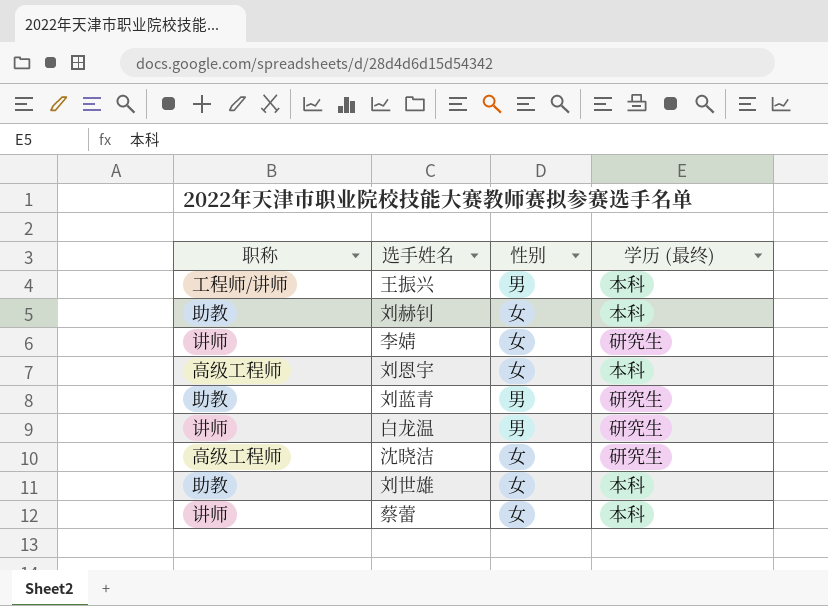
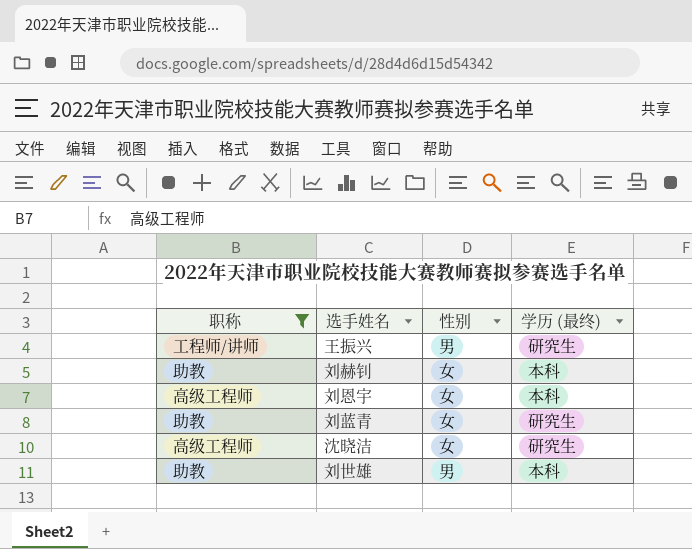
filter: none -> 职称 != 讲师
王振兴 | 学历 (最终): 本科 -> 研究生
刘蓝青 | 性别: 男 -> 女
刘世雄 | 性别: 女 -> 男

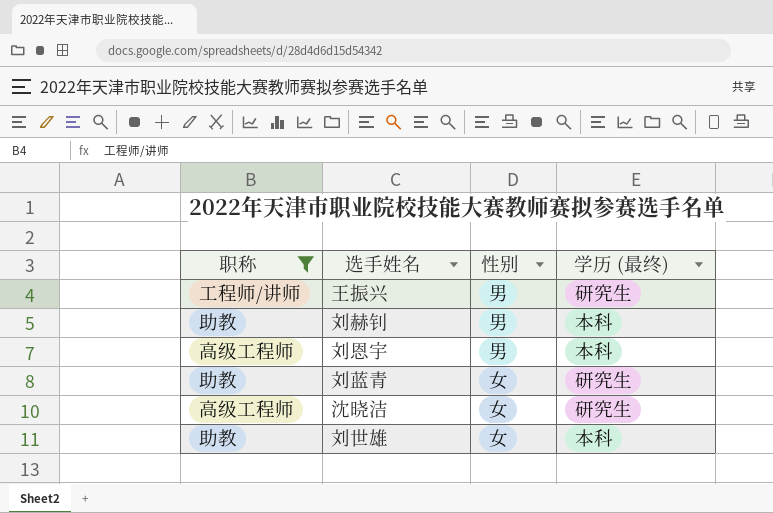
刘赫钊 | 性别: 女 -> 男
刘恩宇 | 性别: 女 -> 男
刘世雄 | 性别: 男 -> 女

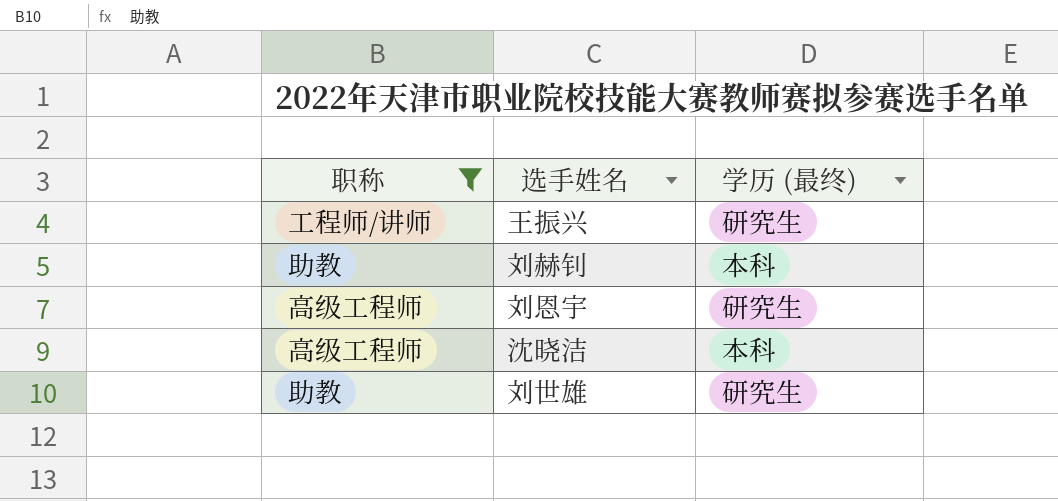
column 性别 | position: 3 -> none
row 刘蓝青: 助教 | 女 | 研究生 -> none
刘恩宇 | 学历 (最终): 本科 -> 研究生
沈晓洁 | 学历 (最终): 研究生 -> 本科
刘世雄 | 学历 (最终): 本科 -> 研究生

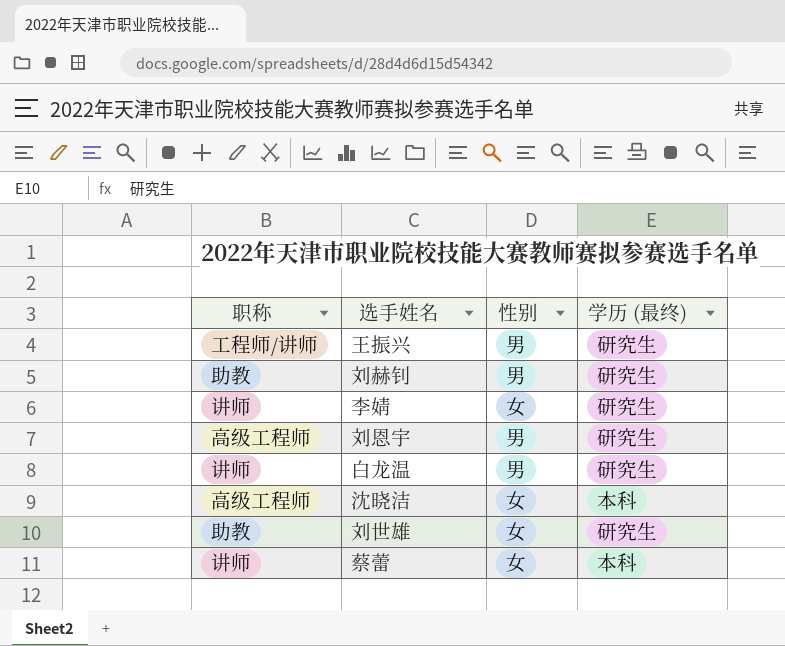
filter: 职称 != 讲师 -> none
column 性别 | position: none -> 3
刘赫钊 | 学历 (最终): 本科 -> 研究生

